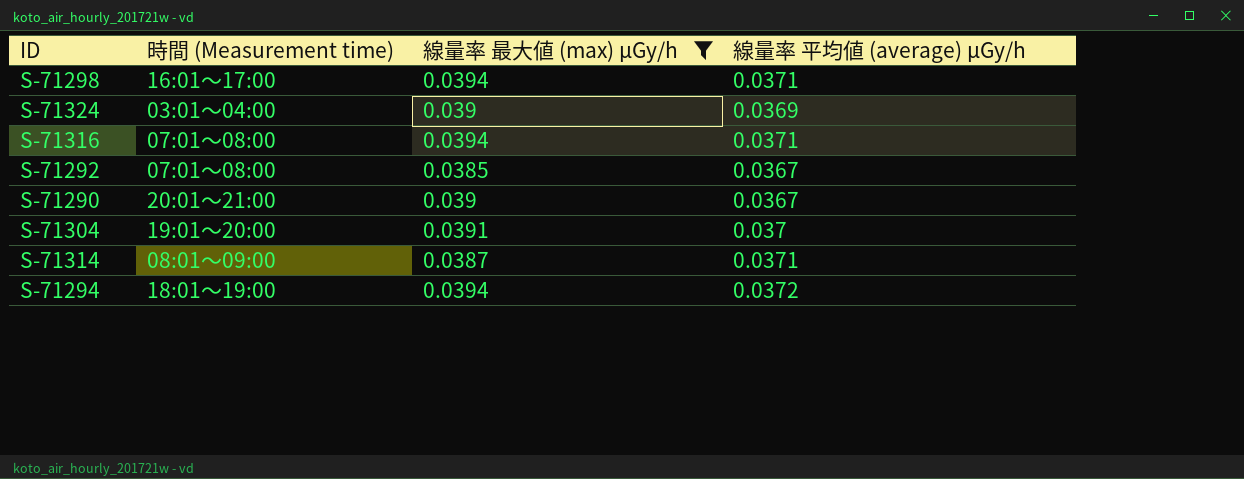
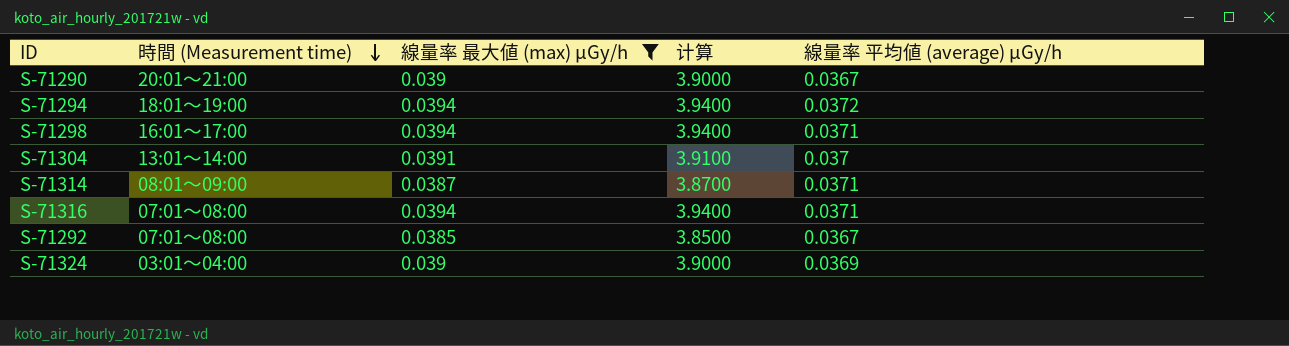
row order: none -> 時間 (Measurement time) descending
column 计算 | formula: none -> [線量率 最大値 (max) μGy/h] * 100
S-71304 | 時間 (Measurement time): 19:01～20:00 -> 13:01～14:00

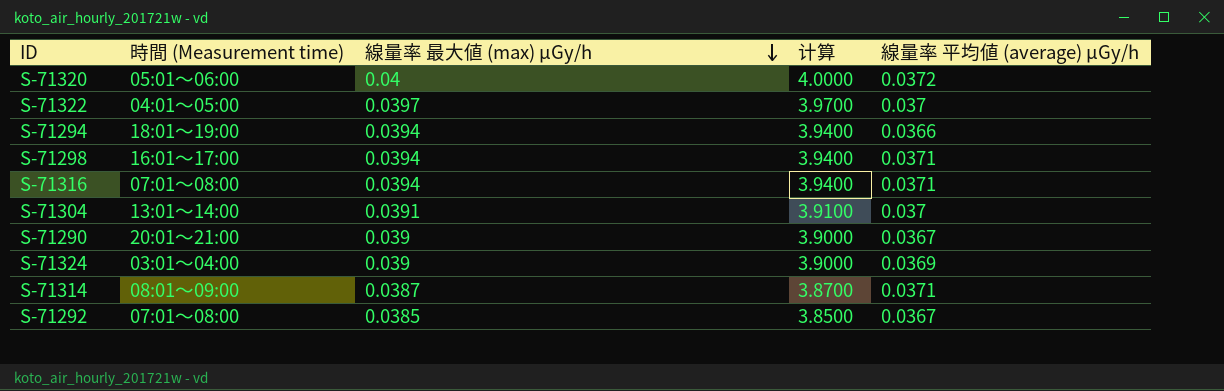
filter: 線量率 最大値 (max) μGy/h <= 0.0394 -> none
row order: 時間 (Measurement time) descending -> 線量率 最大値 (max) μGy/h descending
S-71294 | 線量率 平均値 (average) μGy/h: 0.0372 -> 0.0366

